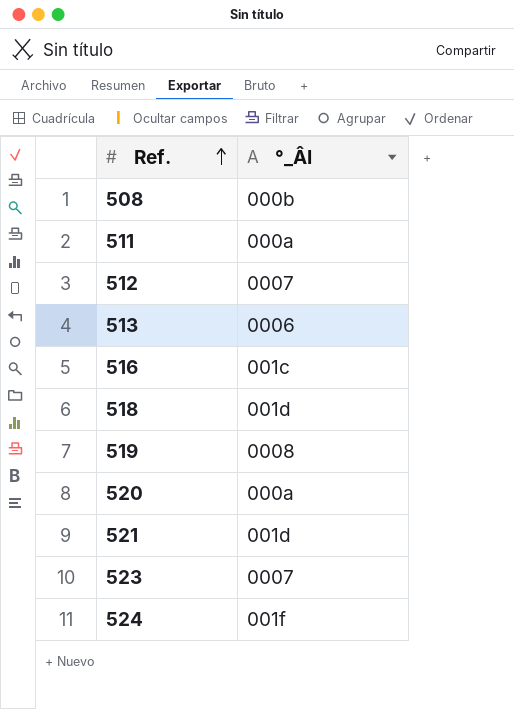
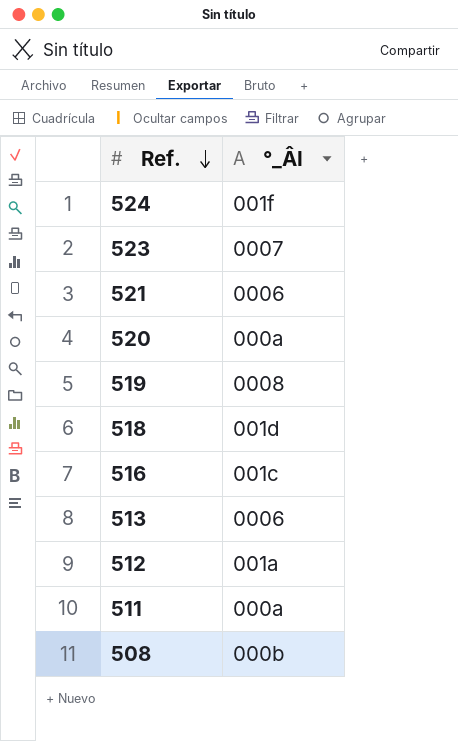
row order: Ref. ascending -> Ref. descending
521 | °_ÂI: 001d -> 0006
512 | °_ÂI: 0007 -> 001a

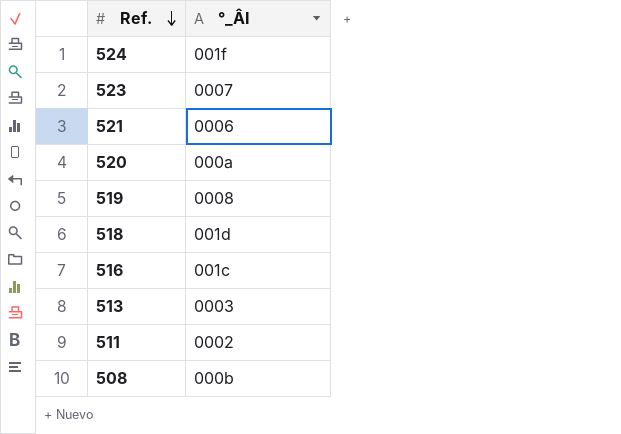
row 512: 001a -> none
513 | °_ÂI: 0006 -> 0003
511 | °_ÂI: 000a -> 0002

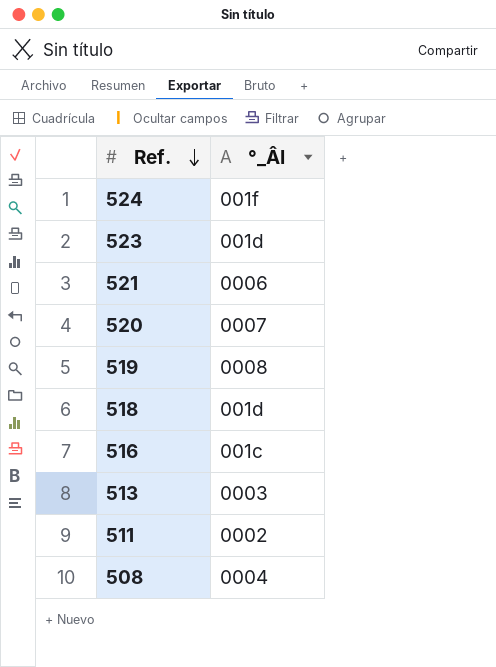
523 | °_ÂI: 0007 -> 001d
520 | °_ÂI: 000a -> 0007
508 | °_ÂI: 000b -> 0004

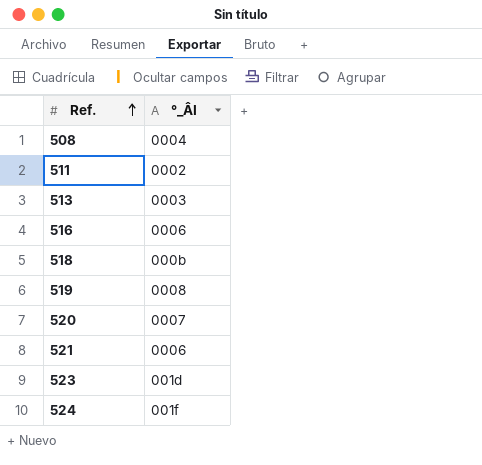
row order: Ref. descending -> Ref. ascending
516 | °_ÂI: 001c -> 0006
518 | °_ÂI: 001d -> 000b

